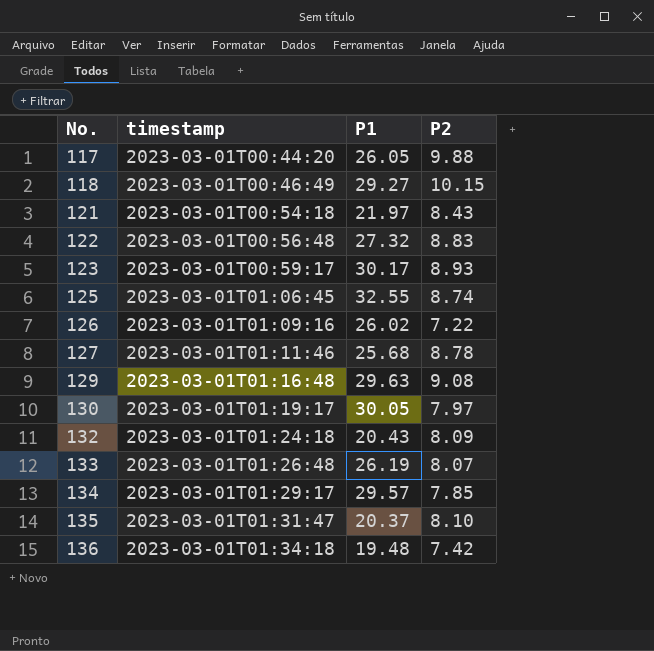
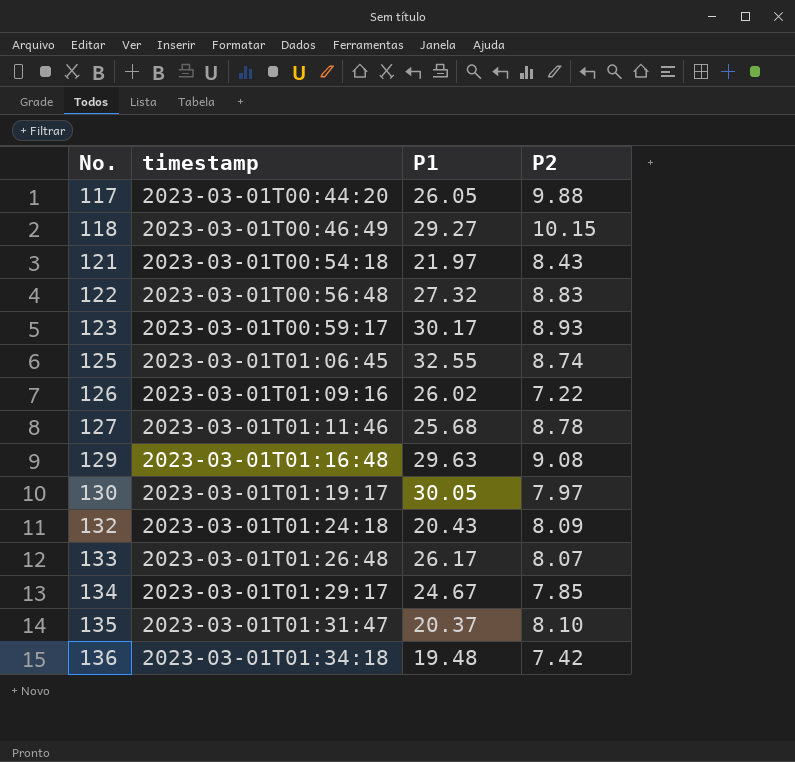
133 | P1: 26.19 -> 26.17
134 | P1: 29.57 -> 24.67

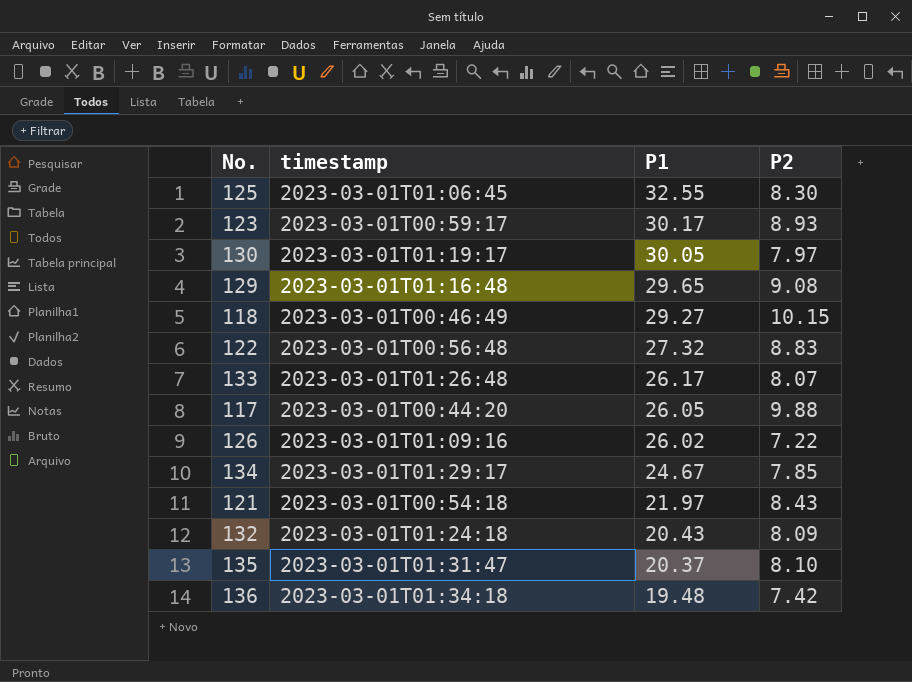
row order: No. ascending -> P1 descending
row 127: 2023-03-01T01:11:46 | 25.68 | 8.78 -> none
125 | P2: 8.74 -> 8.30
129 | P1: 29.63 -> 29.65

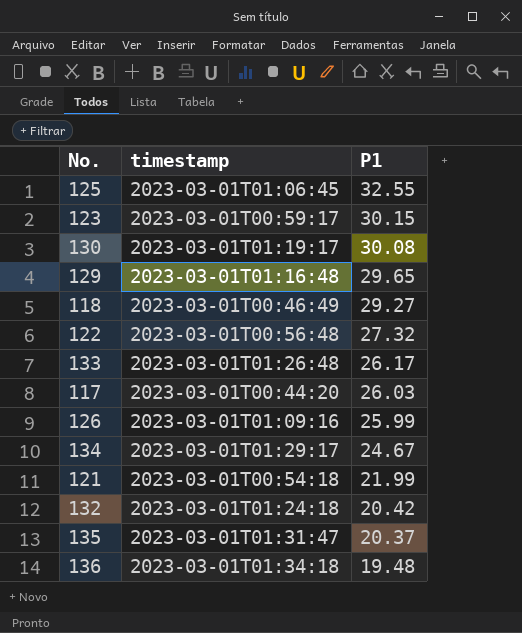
column P2 | position: 4 -> none
123 | P1: 30.17 -> 30.15
130 | P1: 30.05 -> 30.08
117 | P1: 26.05 -> 26.03
126 | P1: 26.02 -> 25.99
121 | P1: 21.97 -> 21.99
132 | P1: 20.43 -> 20.42

